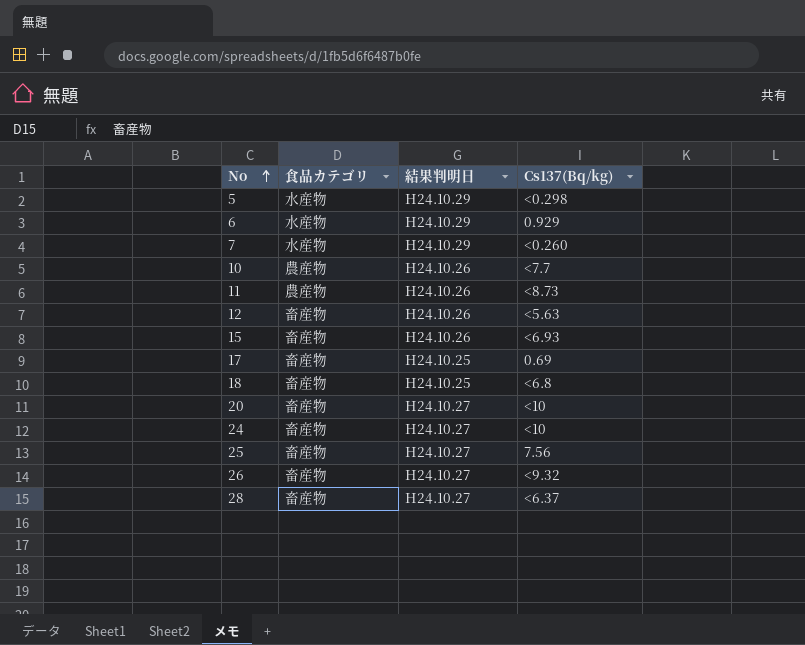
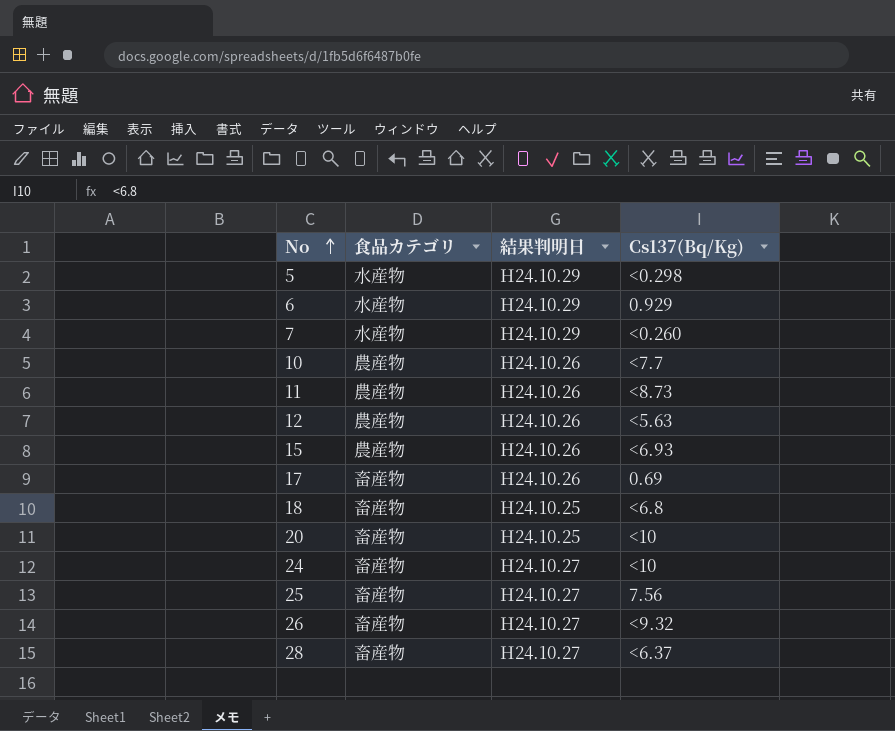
column name: Cs137(Bq/kg) -> Cs137(Bq/Kg)
12 | 食品カテゴリ: 畜産物 -> 農産物
15 | 食品カテゴリ: 畜産物 -> 農産物
17 | 結果判明日: H24.10.25 -> H24.10.26
20 | 結果判明日: H24.10.27 -> H24.10.25

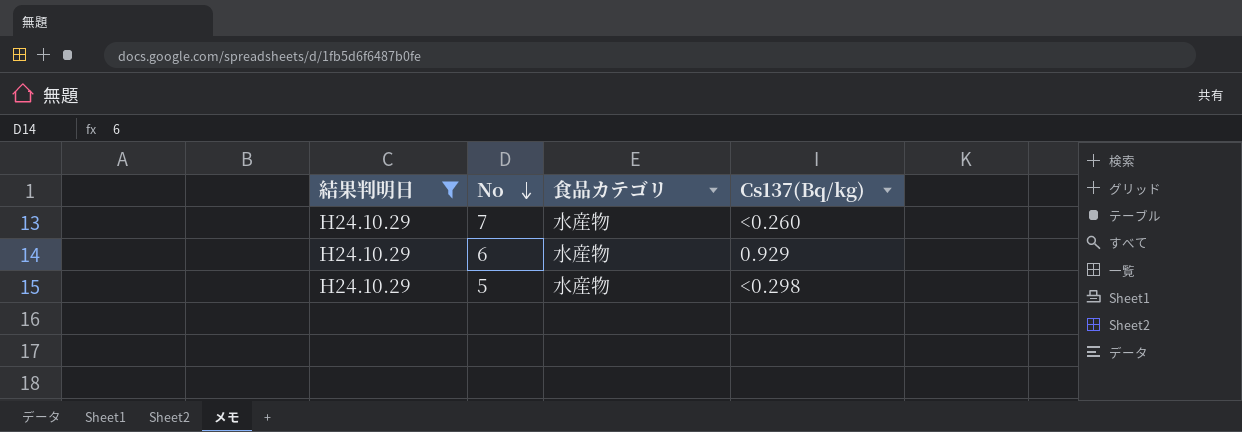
filter: none -> 結果判明日 = H24.10.29
row order: No ascending -> No descending
column 結果判明日 | position: 3 -> 1
column name: Cs137(Bq/Kg) -> Cs137(Bq/kg)

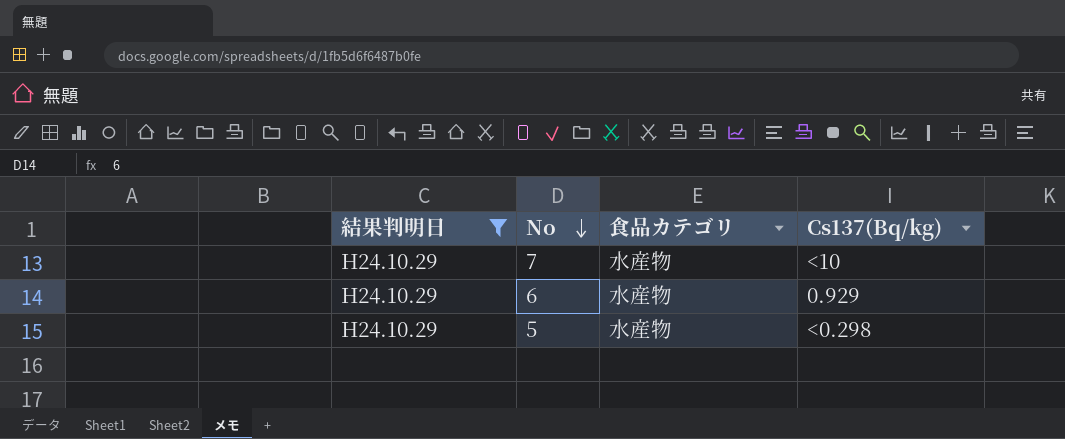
7 | Cs137(Bq/kg): <0.260 -> <10

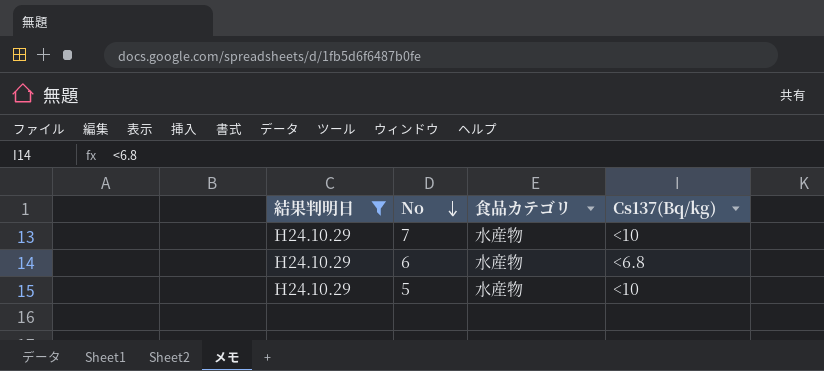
6 | Cs137(Bq/kg): 0.929 -> <6.8
5 | Cs137(Bq/kg): <0.298 -> <10

